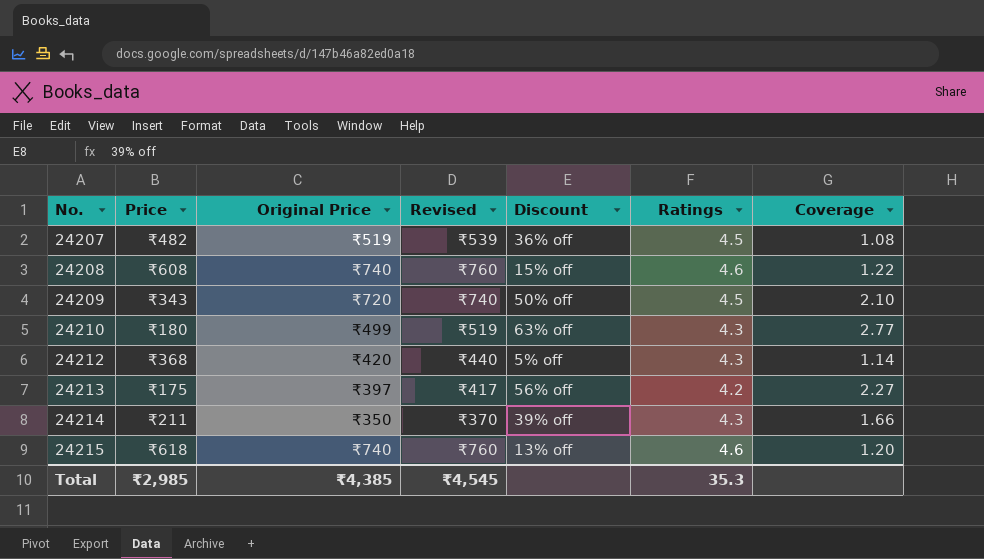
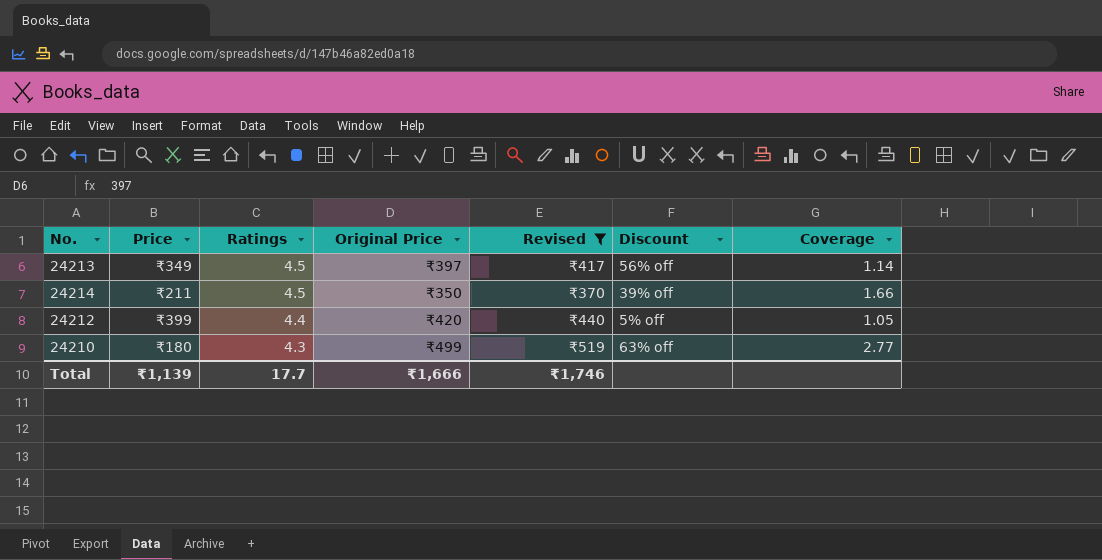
filter: none -> Revised <= ₹519
row order: No. ascending -> Ratings descending
column Ratings | position: 6 -> 3
24213 | Price: ₹175 -> ₹349
24213 | Ratings: 4.2 -> 4.5
24213 | Coverage: 2.27 -> 1.14
24214 | Ratings: 4.3 -> 4.5
24212 | Price: ₹368 -> ₹399
24212 | Ratings: 4.3 -> 4.4
24212 | Coverage: 1.14 -> 1.05
Total | Price: ₹2,985 -> ₹1,139
Total | Ratings: 35.3 -> 17.7
Total | Original Price: ₹4,385 -> ₹1,666
Total | Revised: ₹4,545 -> ₹1,746

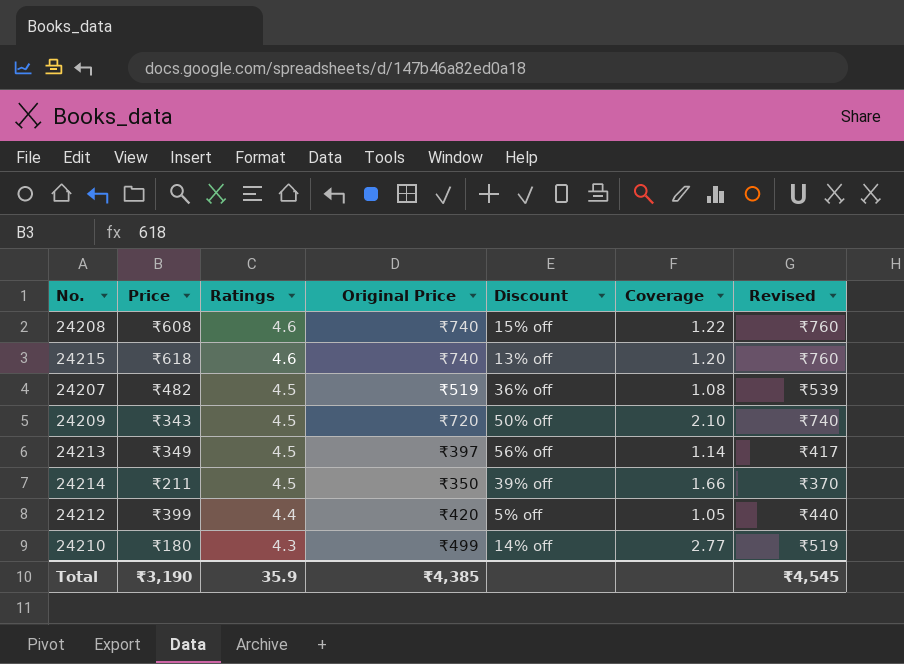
filter: Revised <= ₹519 -> none
column Revised | position: 5 -> 7
24210 | Discount: 63% off -> 14% off
Total | Price: ₹1,139 -> ₹3,190
Total | Ratings: 17.7 -> 35.9
Total | Original Price: ₹1,666 -> ₹4,385
Total | Revised: ₹1,746 -> ₹4,545

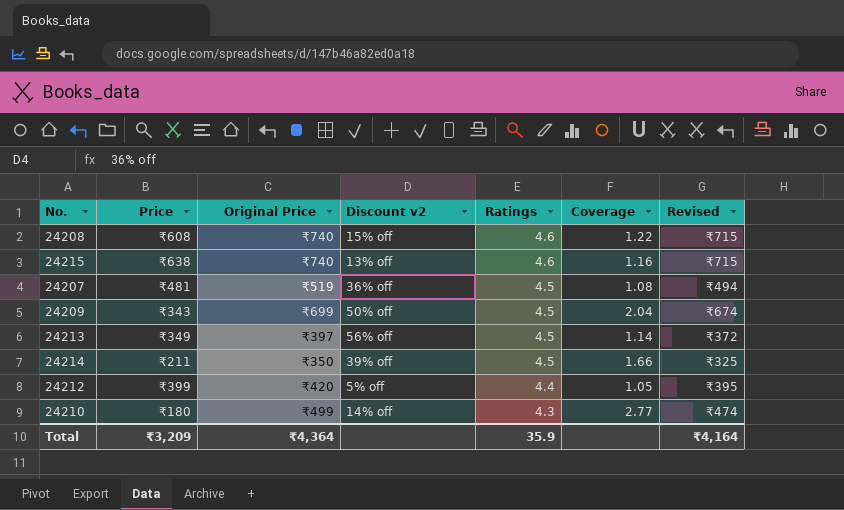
column name: Discount -> Discount v2
column Ratings | position: 3 -> 5
column Revised | formula: [Original Price] + 20 -> [Original Price] - 25
24215 | Price: ₹618 -> ₹638
24215 | Coverage: 1.20 -> 1.16
24207 | Price: ₹482 -> ₹481
24209 | Original Price: ₹720 -> ₹699
24209 | Coverage: 2.10 -> 2.04
Total | Price: ₹3,190 -> ₹3,209
Total | Original Price: ₹4,385 -> ₹4,364
Total | Revised: ₹4,545 -> ₹4,164

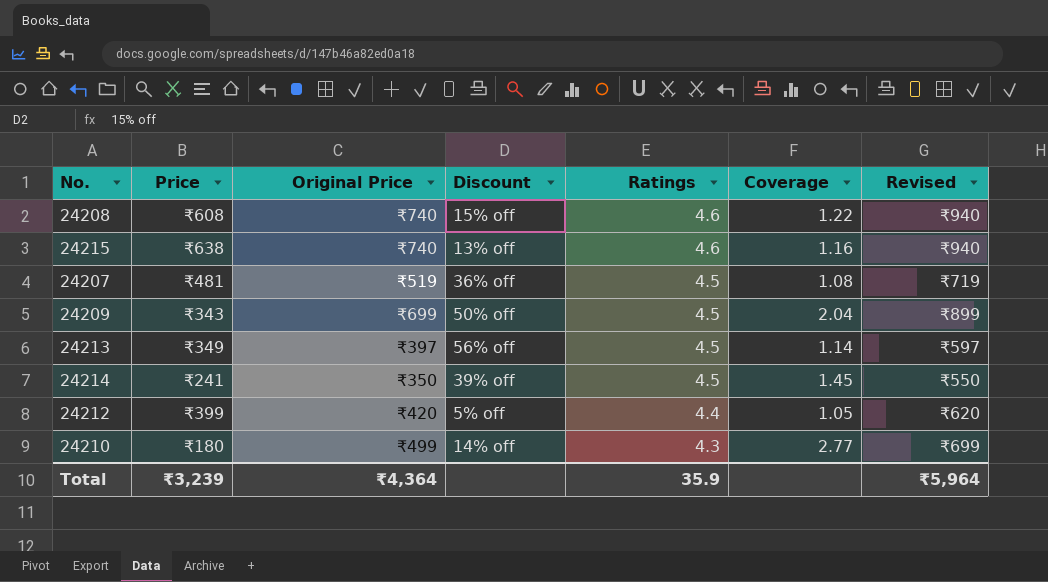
column name: Discount v2 -> Discount
column Revised | formula: [Original Price] - 25 -> [Original Price] + 200
24214 | Price: ₹211 -> ₹241
24214 | Coverage: 1.66 -> 1.45
Total | Price: ₹3,209 -> ₹3,239
Total | Revised: ₹4,164 -> ₹5,964

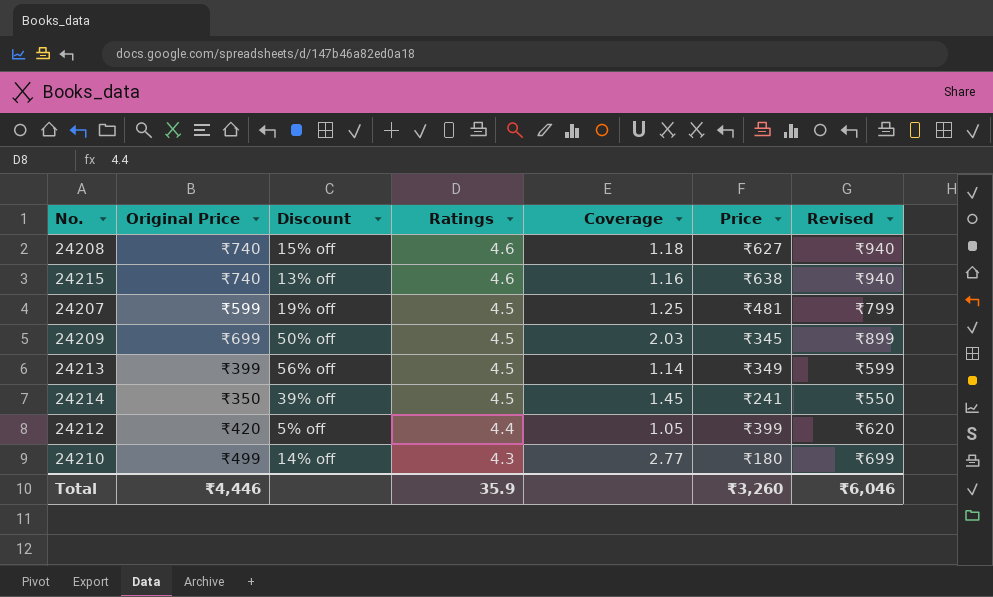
column Price | position: 2 -> 6
24208 | Coverage: 1.22 -> 1.18
24208 | Price: ₹608 -> ₹627
24207 | Original Price: ₹519 -> ₹599
24207 | Discount: 36% off -> 19% off
24207 | Coverage: 1.08 -> 1.25
24207 | Revised: ₹719 -> ₹799
24209 | Coverage: 2.04 -> 2.03
24209 | Price: ₹343 -> ₹345
24213 | Original Price: ₹397 -> ₹399
24213 | Revised: ₹597 -> ₹599
Total | Original Price: ₹4,364 -> ₹4,446
Total | Price: ₹3,239 -> ₹3,260
Total | Revised: ₹5,964 -> ₹6,046

